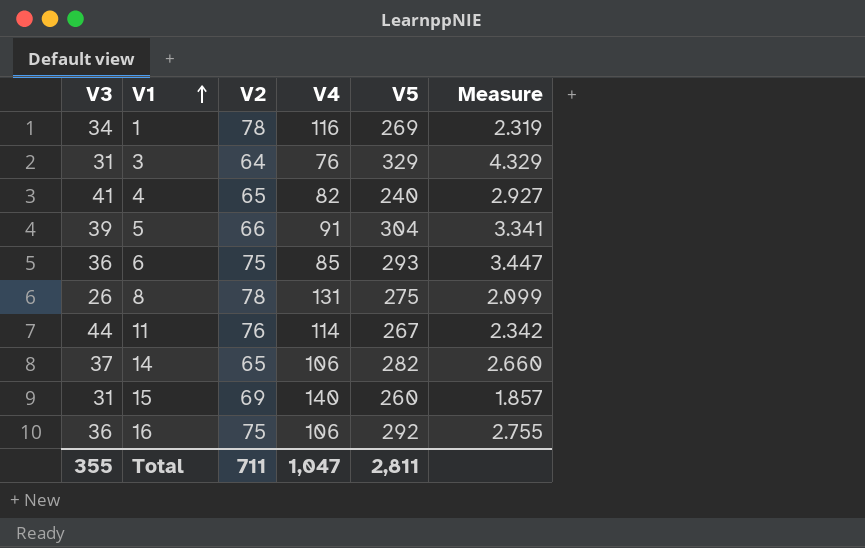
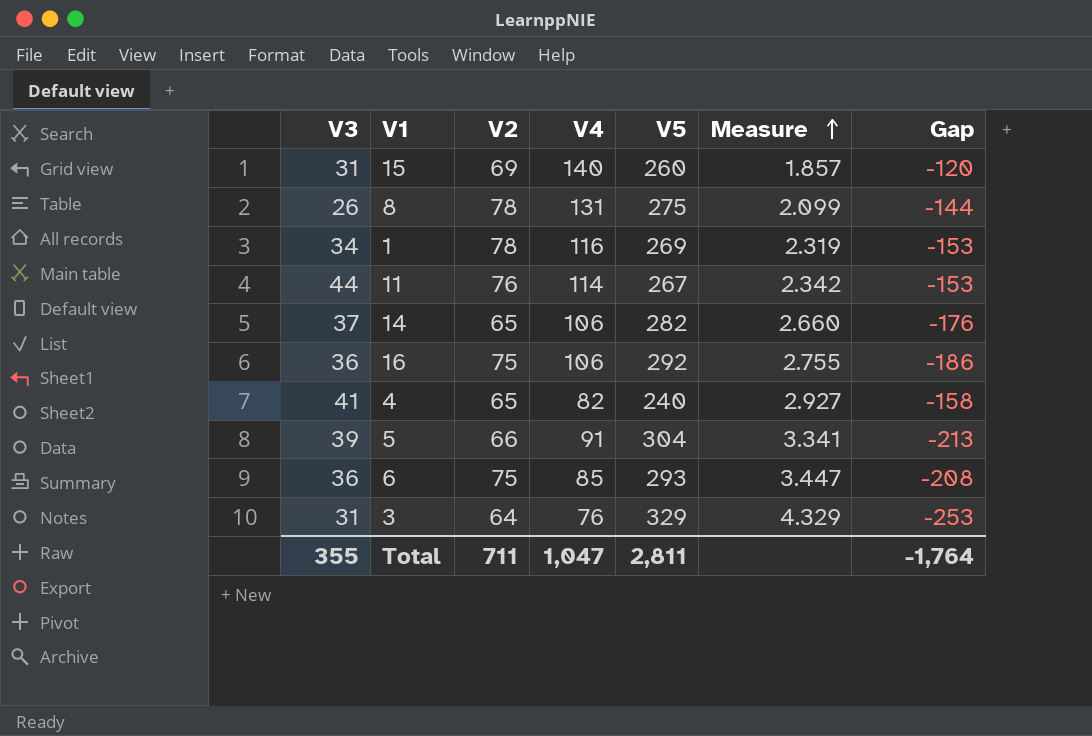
row order: V1 ascending -> Measure ascending
column Gap | formula: none -> [V4] - [V5]

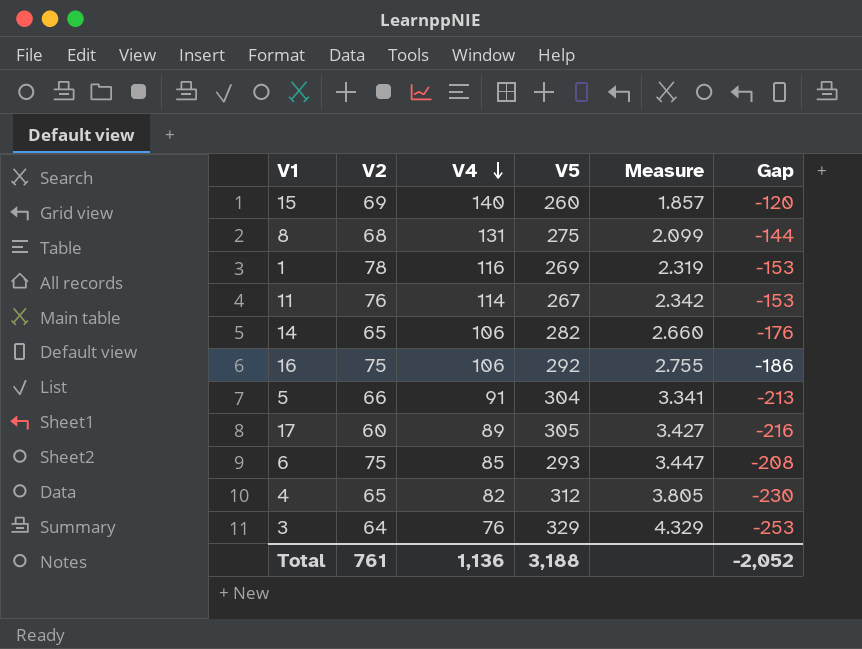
row order: Measure ascending -> V4 descending
column V3 | position: 1 -> none
8 | V2: 78 -> 68
row 17: none -> 60 | 89 | 305 | 3.427 | -216
4 | V5: 240 -> 312
4 | Measure: 2.927 -> 3.805
4 | Gap: -158 -> -230
Total | V2: 711 -> 761
Total | V4: 1,047 -> 1,136
Total | V5: 2,811 -> 3,188
Total | Gap: -1,764 -> -2,052

